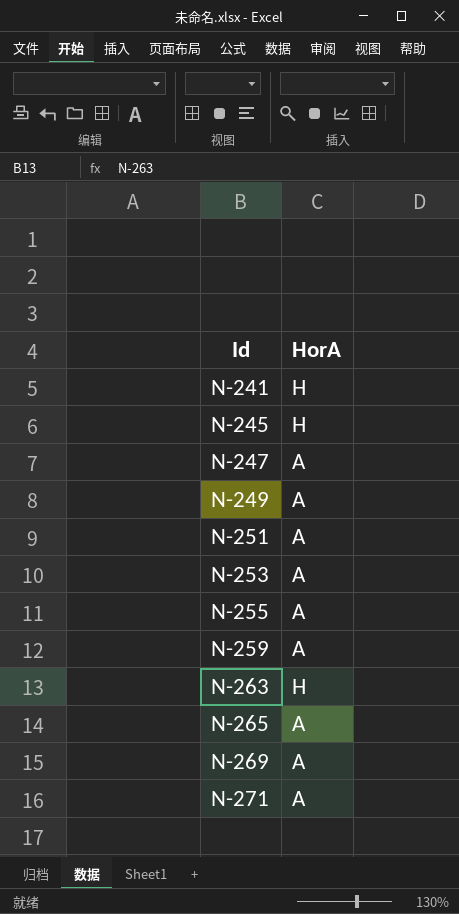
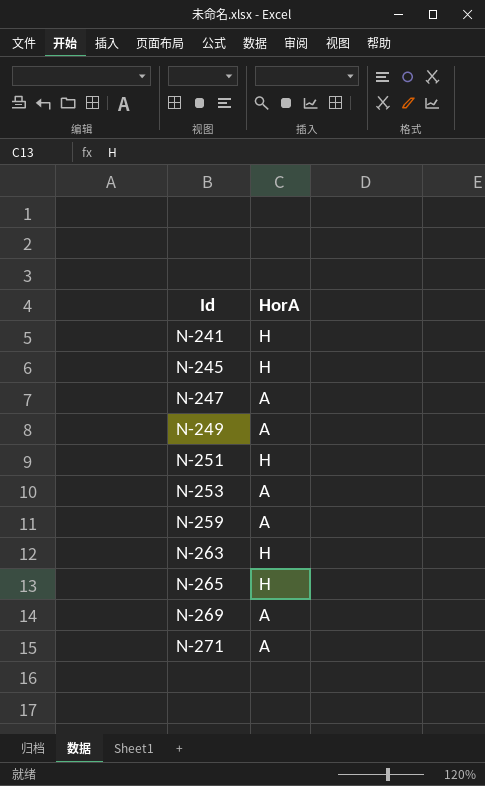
row N-255: A -> none
N-251 | HorA: A -> H
N-265 | HorA: A -> H

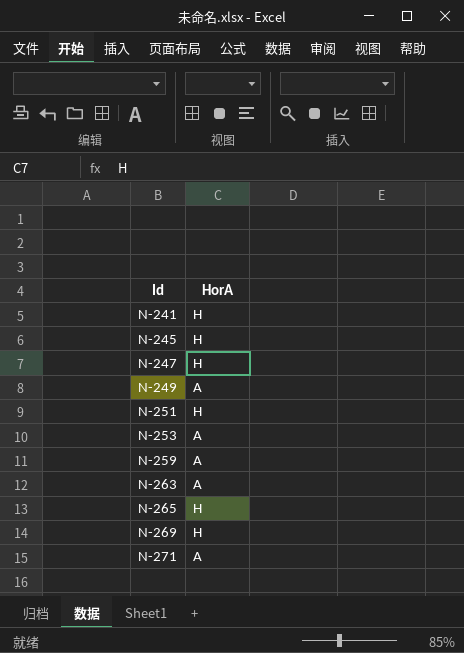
N-247 | HorA: A -> H
N-263 | HorA: H -> A
N-269 | HorA: A -> H

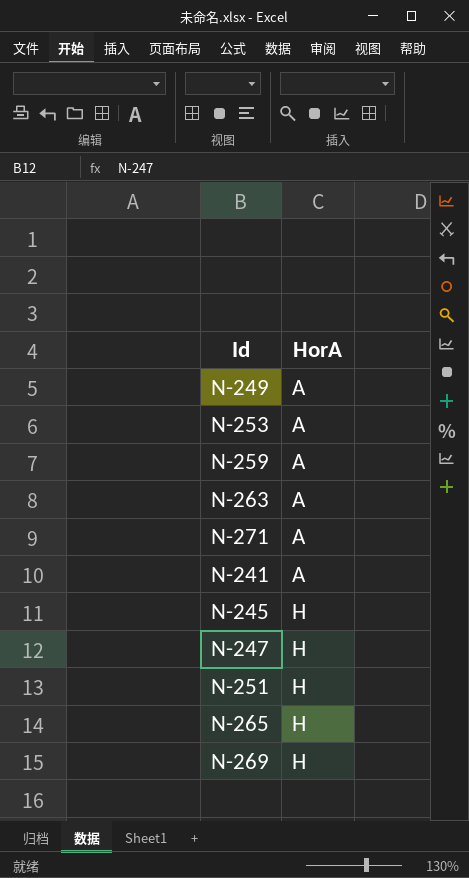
row order: Id ascending -> HorA ascending
N-241 | HorA: H -> A

